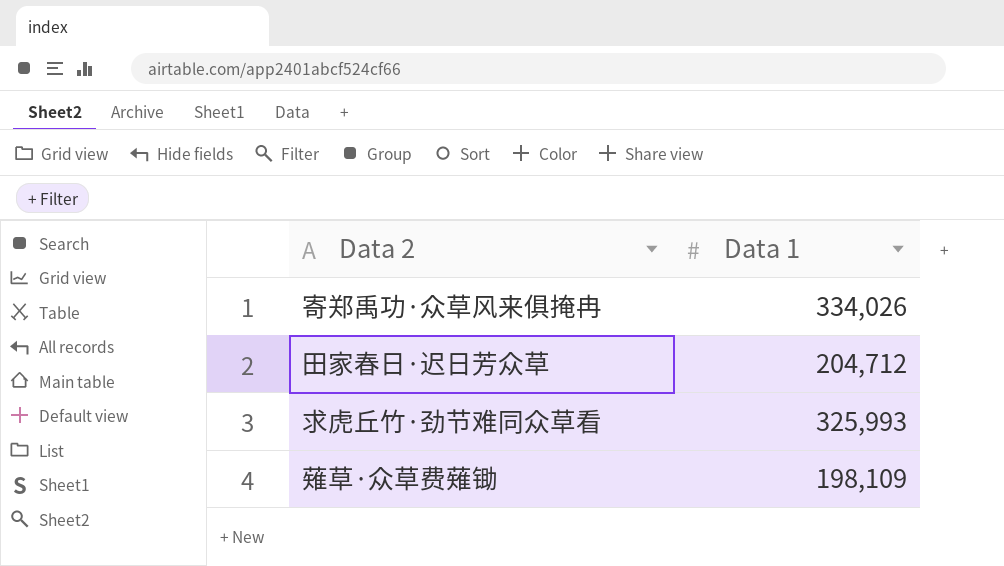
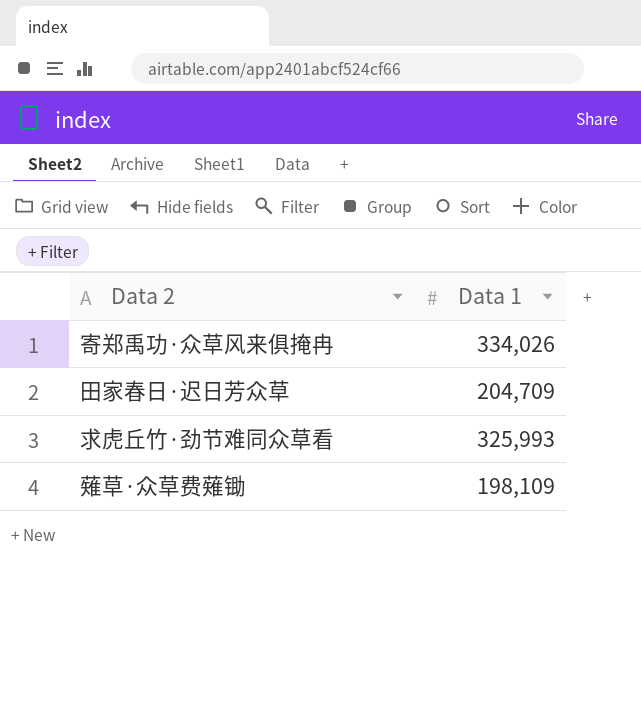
田家春日·迟日芳众草 | Data 1: 204,712 -> 204,709

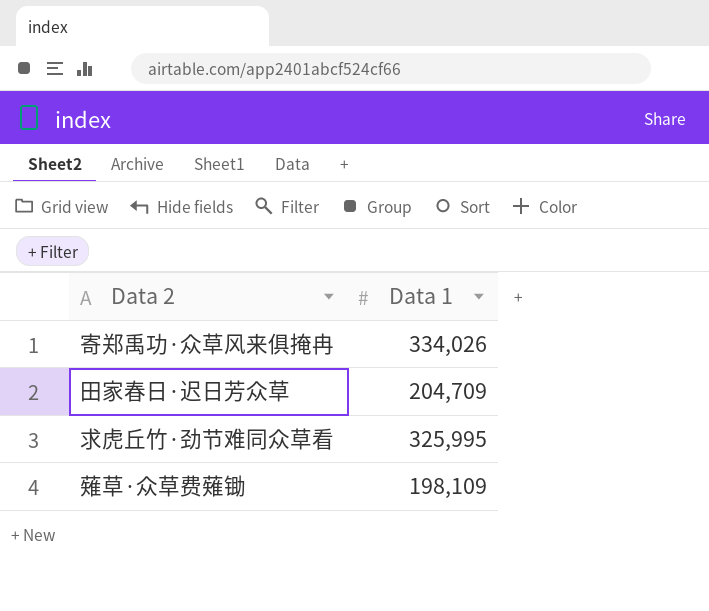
求虎丘竹·劲节难同众草看 | Data 1: 325,993 -> 325,995

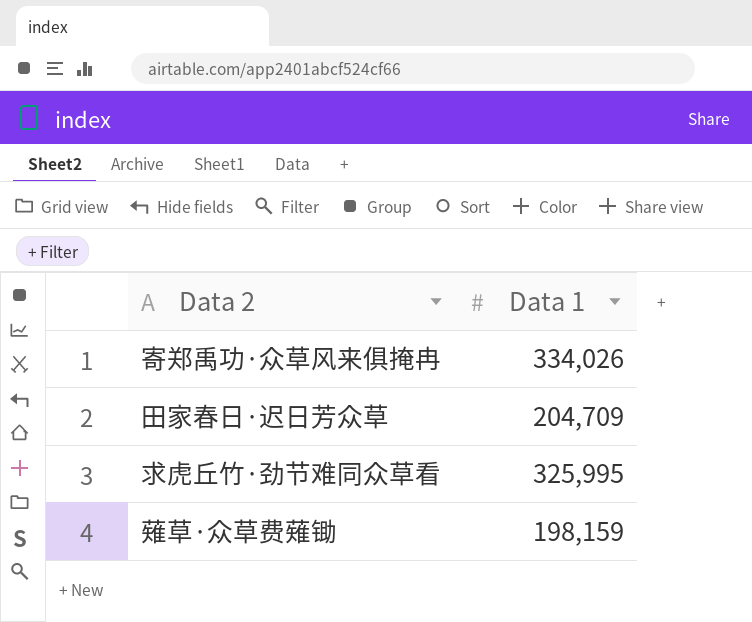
薙草·众草费薙锄 | Data 1: 198,109 -> 198,159

